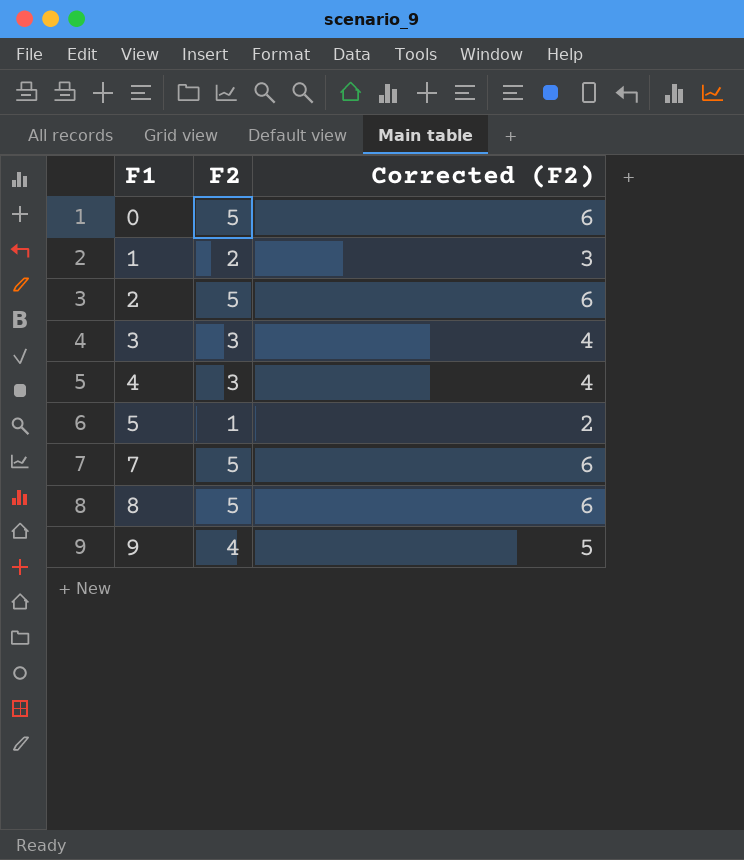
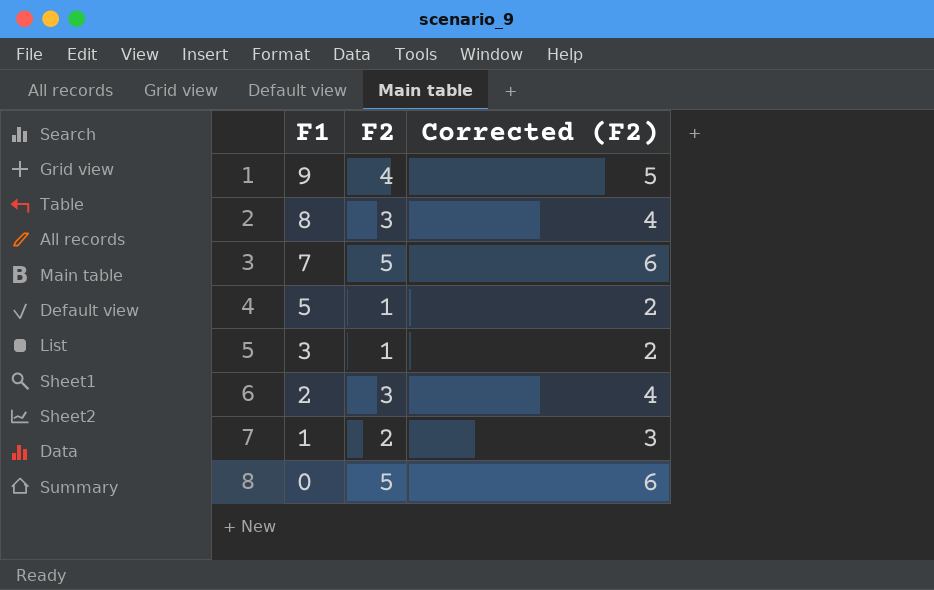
row order: F1 ascending -> F1 descending
row 4: 3 | 4 -> none
8 | F2: 5 -> 3
8 | Corrected (F2): 6 -> 4
3 | F2: 3 -> 1
3 | Corrected (F2): 4 -> 2
2 | F2: 5 -> 3
2 | Corrected (F2): 6 -> 4

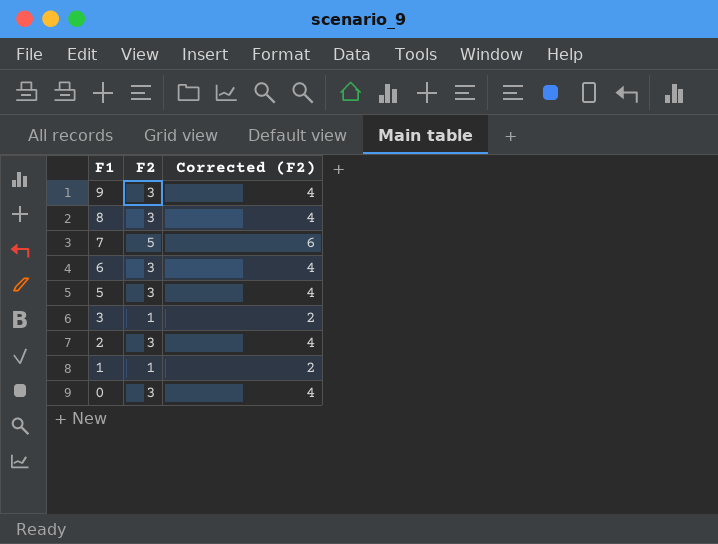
9 | F2: 4 -> 3
9 | Corrected (F2): 5 -> 4
row 6: none -> 3 | 4
5 | F2: 1 -> 3
5 | Corrected (F2): 2 -> 4
1 | F2: 2 -> 1
1 | Corrected (F2): 3 -> 2
0 | F2: 5 -> 3
0 | Corrected (F2): 6 -> 4

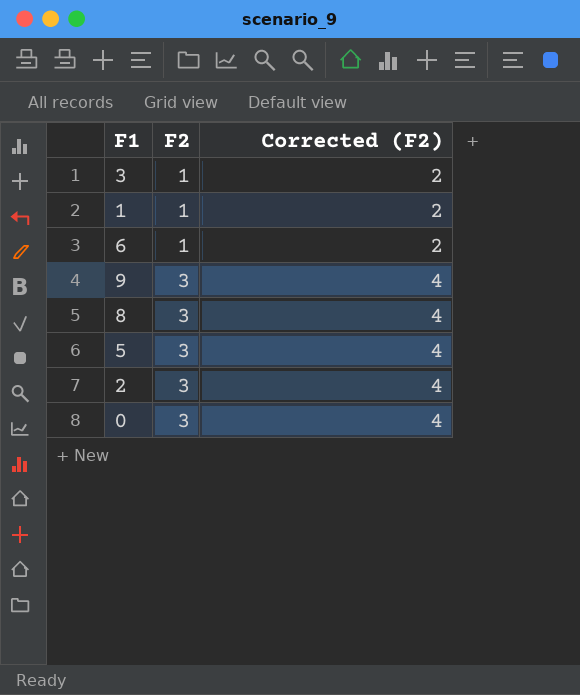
row order: F1 descending -> F2 ascending
row 7: 5 | 6 -> none
6 | F2: 3 -> 1
6 | Corrected (F2): 4 -> 2

